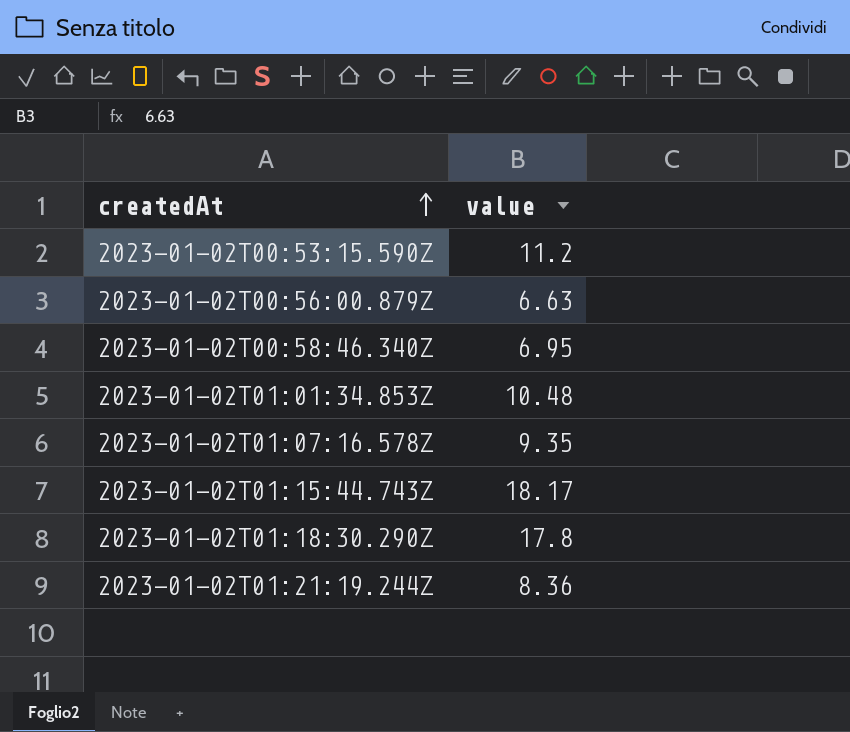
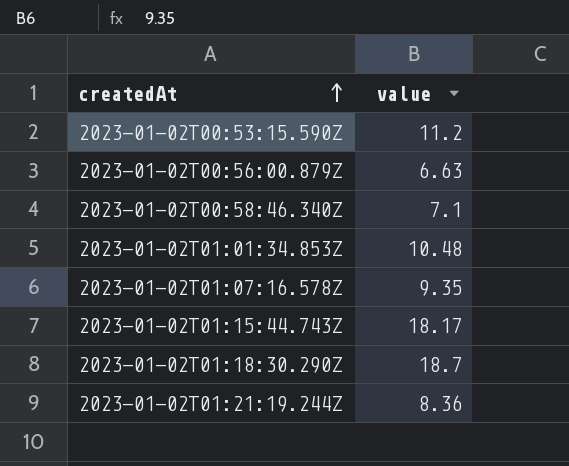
2023-01-02T00:58:46.340Z | value: 6.95 -> 7.1
2023-01-02T01:18:30.290Z | value: 17.8 -> 18.7

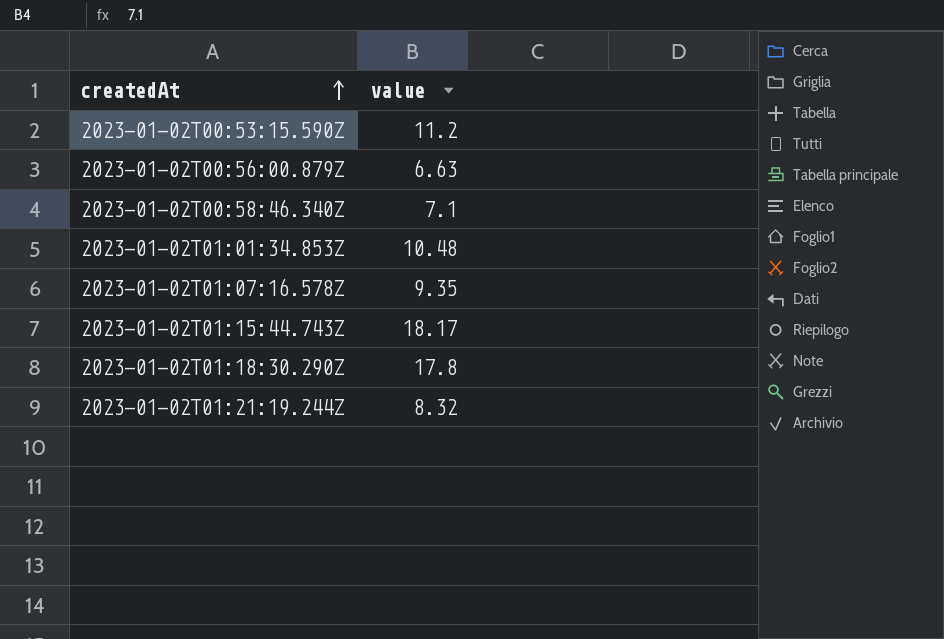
2023-01-02T01:18:30.290Z | value: 18.7 -> 17.8
2023-01-02T01:21:19.244Z | value: 8.36 -> 8.32

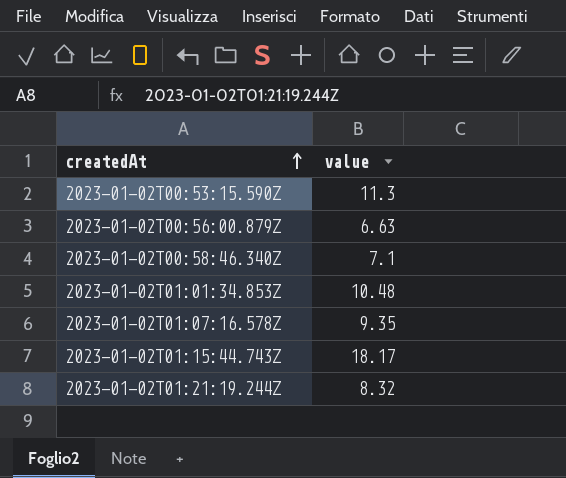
row 2023-01-02T01:18:30.290Z: 17.8 -> none
2023-01-02T00:53:15.590Z | value: 11.2 -> 11.3

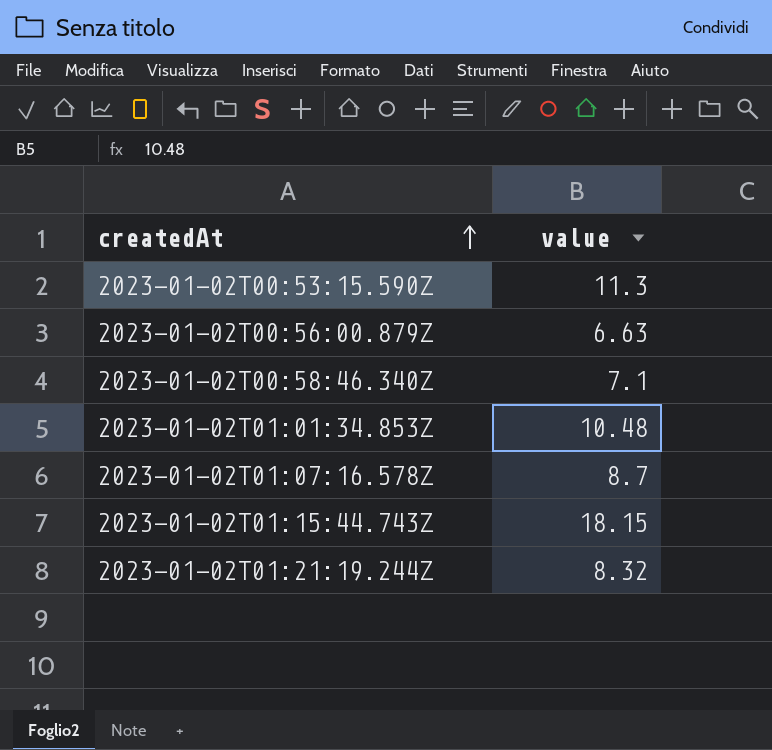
2023-01-02T01:07:16.578Z | value: 9.35 -> 8.7
2023-01-02T01:15:44.743Z | value: 18.17 -> 18.15

